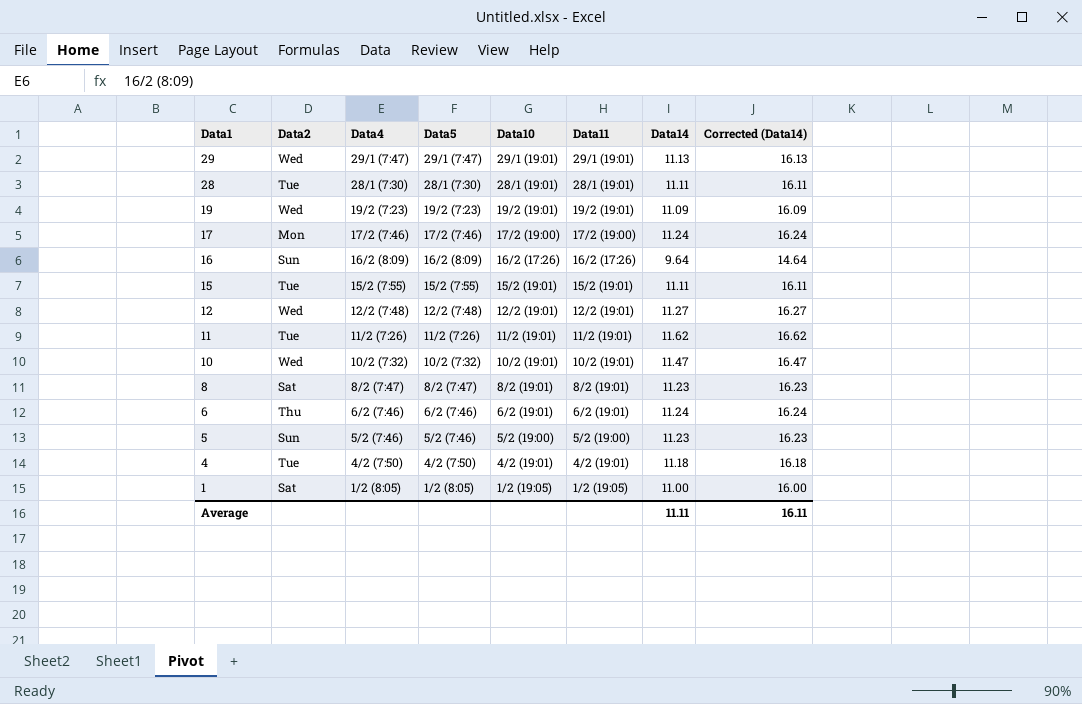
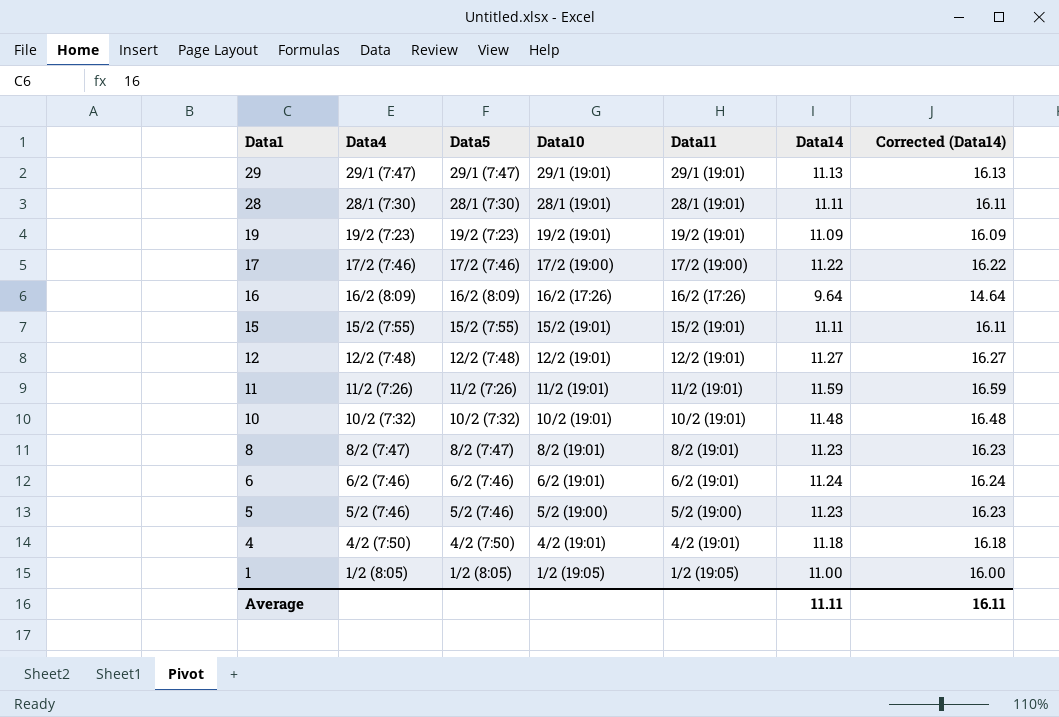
column Data2 | position: 2 -> none
17 | Data14: 11.24 -> 11.22
17 | Corrected (Data14): 16.24 -> 16.22
11 | Data14: 11.62 -> 11.59
11 | Corrected (Data14): 16.62 -> 16.59
10 | Data14: 11.47 -> 11.48
10 | Corrected (Data14): 16.47 -> 16.48

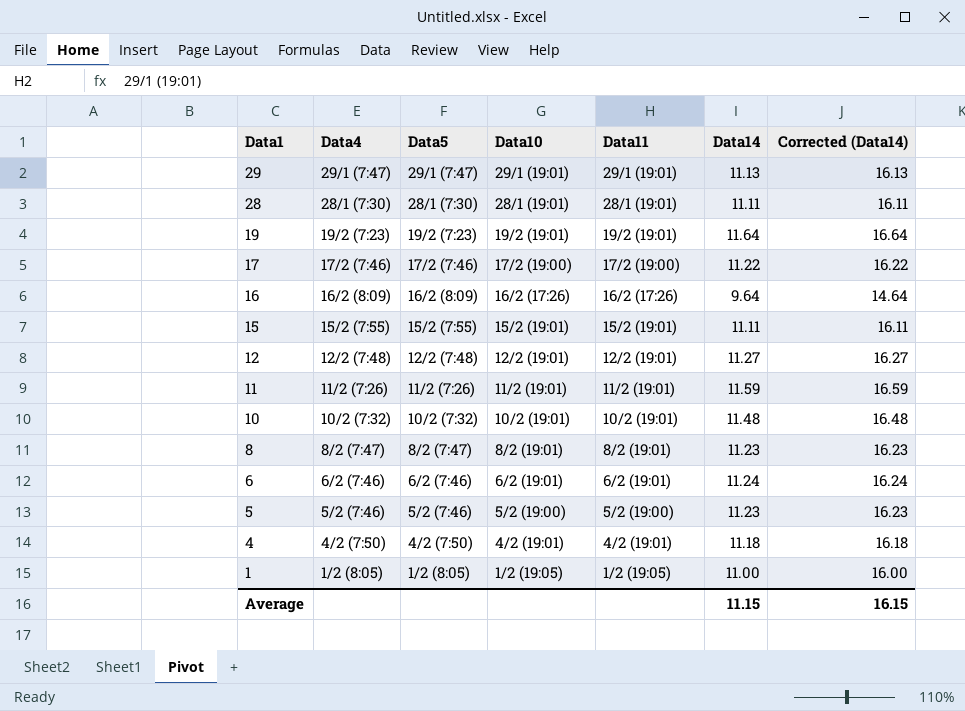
19 | Data14: 11.09 -> 11.64
19 | Corrected (Data14): 16.09 -> 16.64
Average | Data14: 11.11 -> 11.15
Average | Corrected (Data14): 16.11 -> 16.15

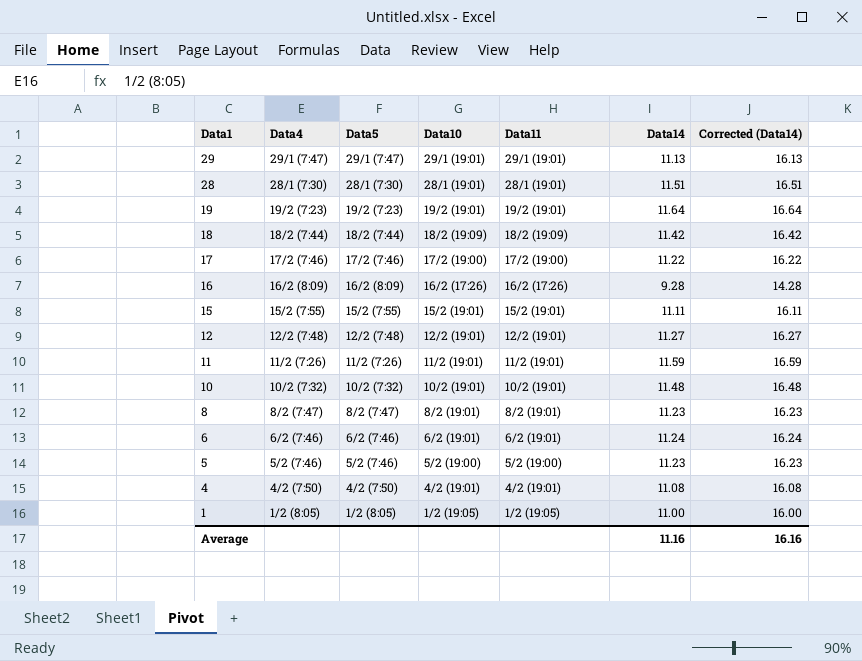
28 | Data14: 11.11 -> 11.51
28 | Corrected (Data14): 16.11 -> 16.51
row 18: none -> 18/2 (7:44) | 18/2 (7:44) | 18/2 (19:09) | 18/2 (19:09) | 11.42 | 16.42
16 | Data14: 9.64 -> 9.28
16 | Corrected (Data14): 14.64 -> 14.28
4 | Data14: 11.18 -> 11.08
4 | Corrected (Data14): 16.18 -> 16.08
Average | Data14: 11.15 -> 11.16
Average | Corrected (Data14): 16.15 -> 16.16

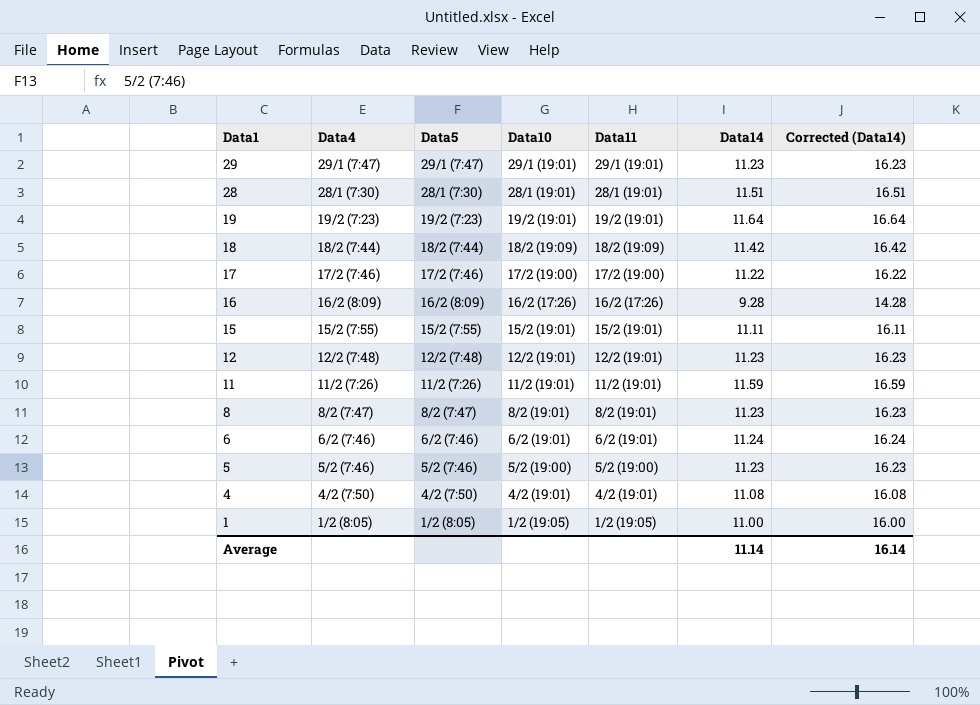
row 10: 10/2 (7:32) | 10/2 (7:32) | 10/2 (19:01) | 10/2 (19:01) | 11.48 | 16.48 -> none
29 | Data14: 11.13 -> 11.23
29 | Corrected (Data14): 16.13 -> 16.23
12 | Data14: 11.27 -> 11.23
12 | Corrected (Data14): 16.27 -> 16.23
Average | Data14: 11.16 -> 11.14
Average | Corrected (Data14): 16.16 -> 16.14

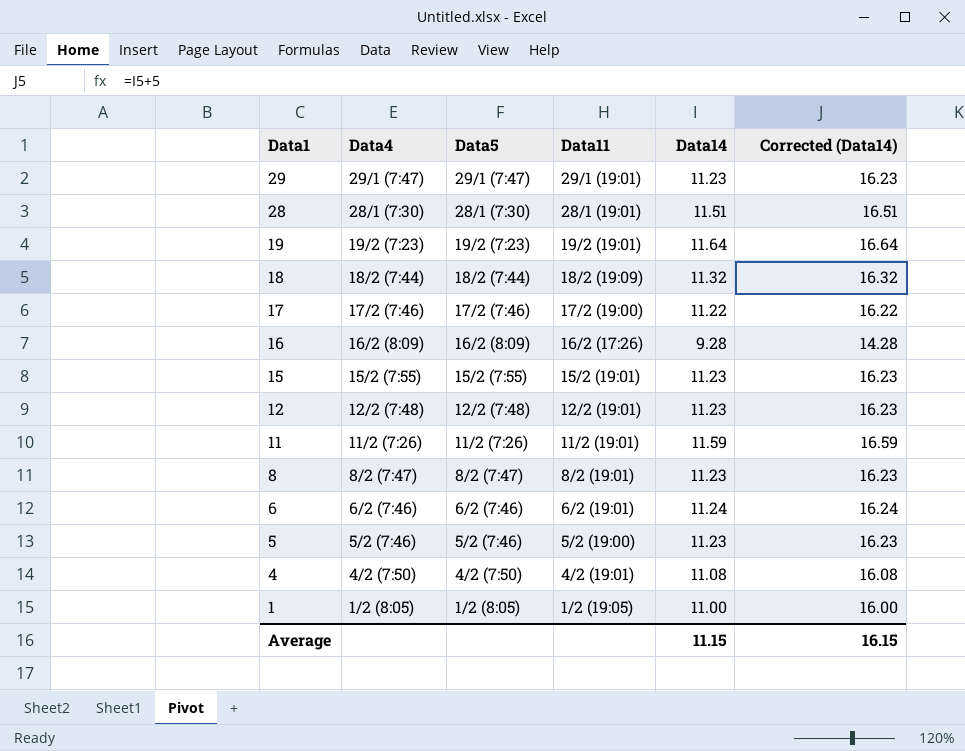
column Data10 | position: 4 -> none
18 | Data14: 11.42 -> 11.32
18 | Corrected (Data14): 16.42 -> 16.32
15 | Data14: 11.11 -> 11.23
15 | Corrected (Data14): 16.11 -> 16.23
Average | Data14: 11.14 -> 11.15
Average | Corrected (Data14): 16.14 -> 16.15

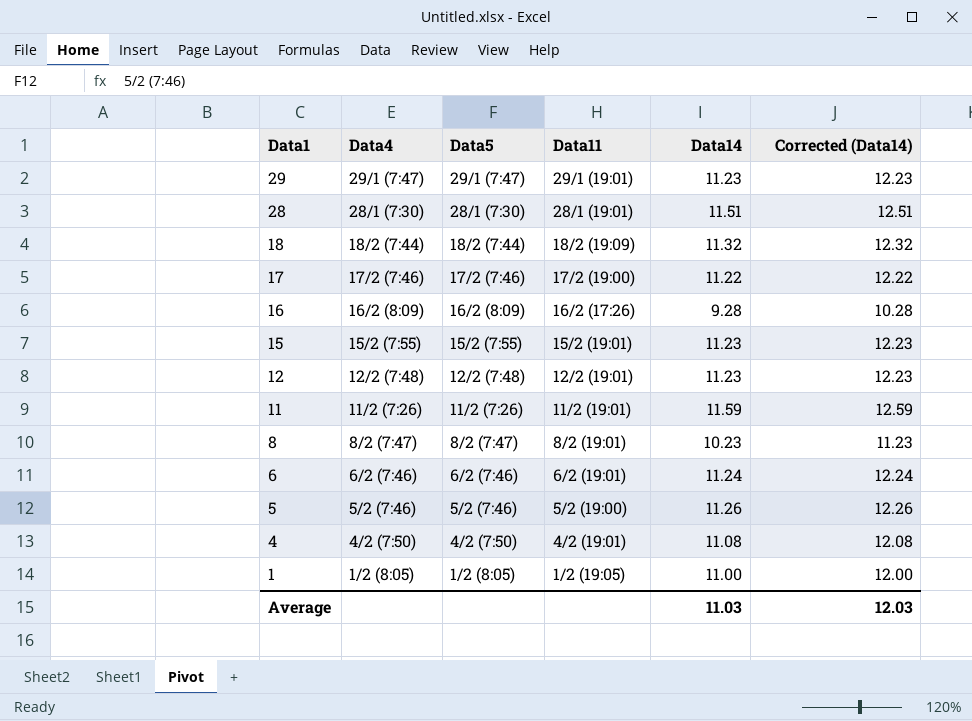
column Corrected (Data14) | formula: [Data14] + 5 -> [Data14] + 1
row 19: 19/2 (7:23) | 19/2 (7:23) | 19/2 (19:01) | 11.64 | 16.64 -> none
8 | Data14: 11.23 -> 10.23
5 | Data14: 11.23 -> 11.26
Average | Data14: 11.15 -> 11.03
Average | Corrected (Data14): 16.15 -> 12.03

